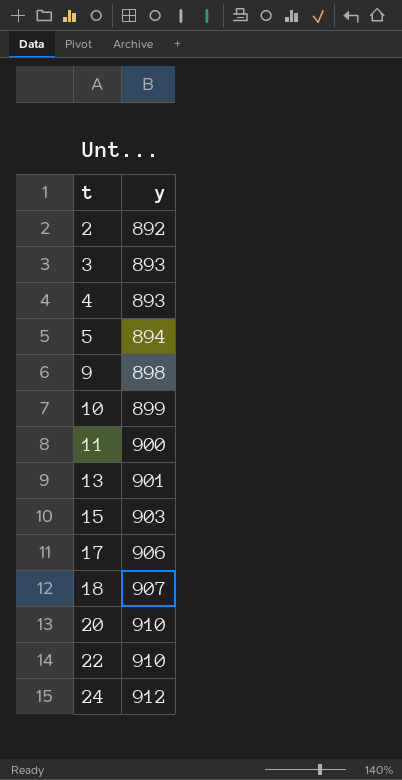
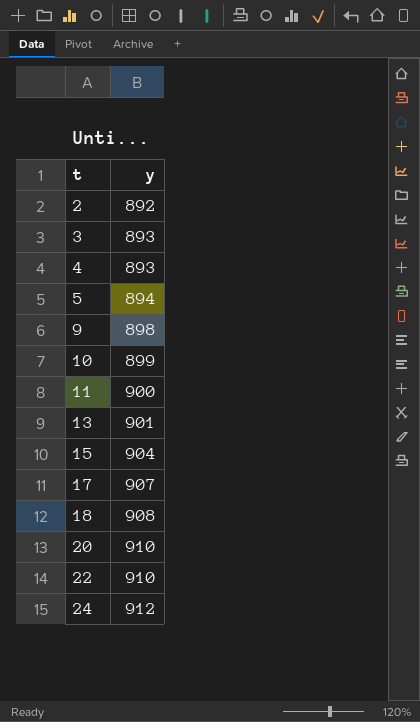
15 | y: 903 -> 904
17 | y: 906 -> 907
18 | y: 907 -> 908

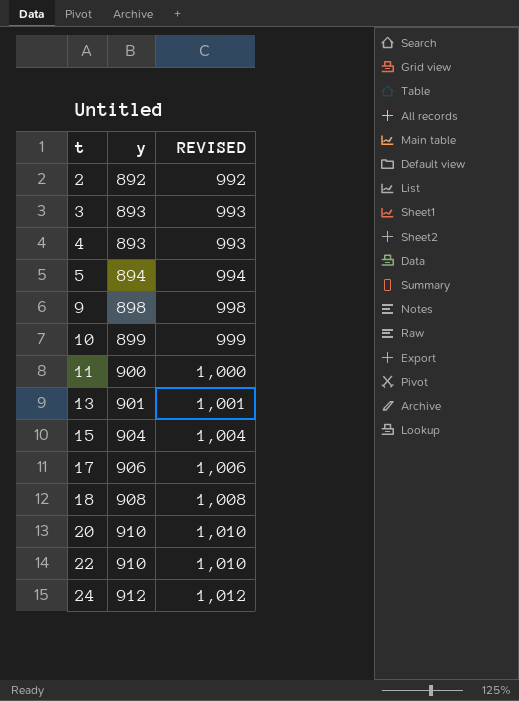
column REVISED | formula: none -> [y] + 100
17 | y: 907 -> 906

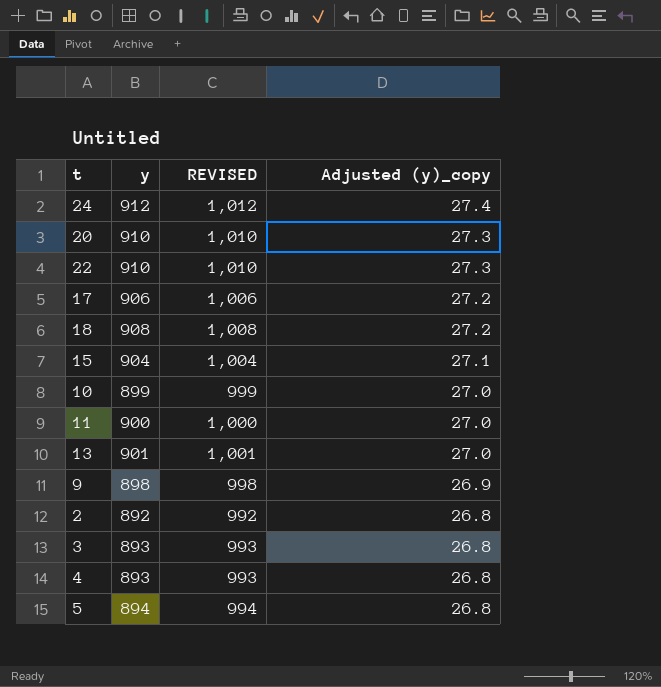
row order: t ascending -> Adjusted (y)_copy descending
column Adjusted (y)_copy | formula: none -> [y] * 0.03

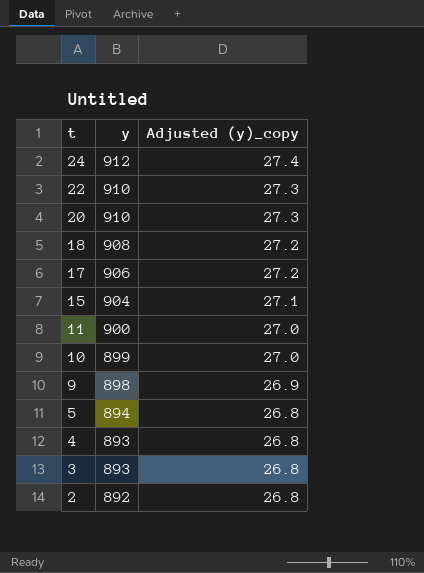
row order: Adjusted (y)_copy descending -> t descending
column REVISED | formula: [y] + 100 -> none
row 13: 901 | 1,001 | 27.0 -> none

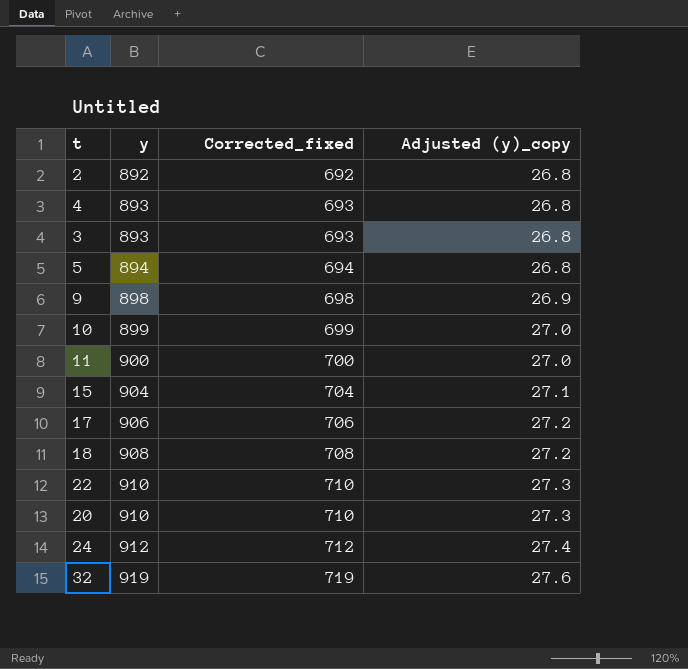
row order: t descending -> y ascending
column Corrected_fixed | formula: none -> [y] - 200
row 32: none -> 919 | 719 | 27.6

